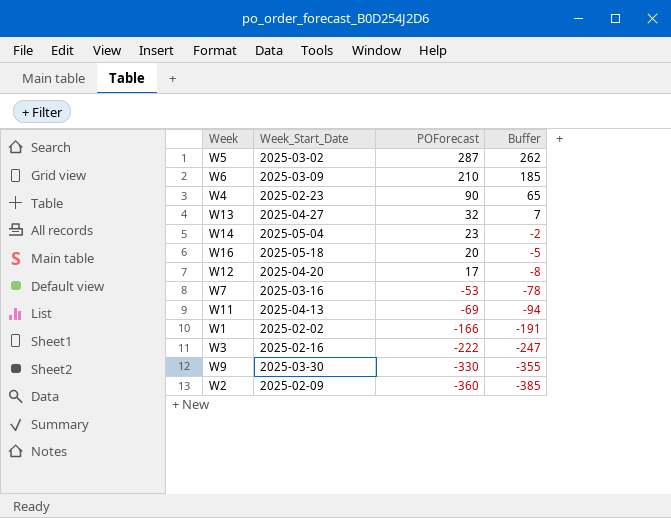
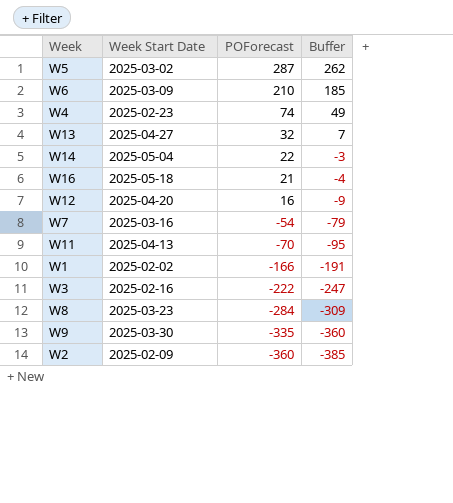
column name: Week_Start_Date -> Week Start Date
W4 | POForecast: 90 -> 74
W4 | Buffer: 65 -> 49
W14 | POForecast: 23 -> 22
W14 | Buffer: -2 -> -3
W16 | POForecast: 20 -> 21
W16 | Buffer: -5 -> -4
W12 | POForecast: 17 -> 16
W12 | Buffer: -8 -> -9
W7 | POForecast: -53 -> -54
W7 | Buffer: -78 -> -79
W11 | POForecast: -69 -> -70
W11 | Buffer: -94 -> -95
row W8: none -> 2025-03-23 | -284 | -309
W9 | POForecast: -330 -> -335
W9 | Buffer: -355 -> -360

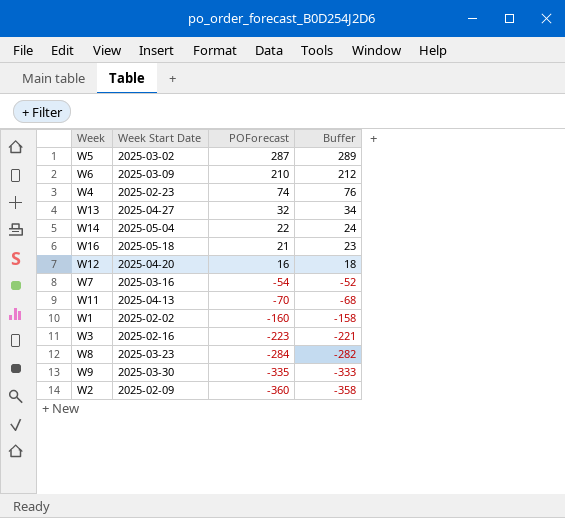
column Buffer | formula: [POForecast] - 25 -> [POForecast] + 2
W1 | POForecast: -166 -> -160
W3 | POForecast: -222 -> -223

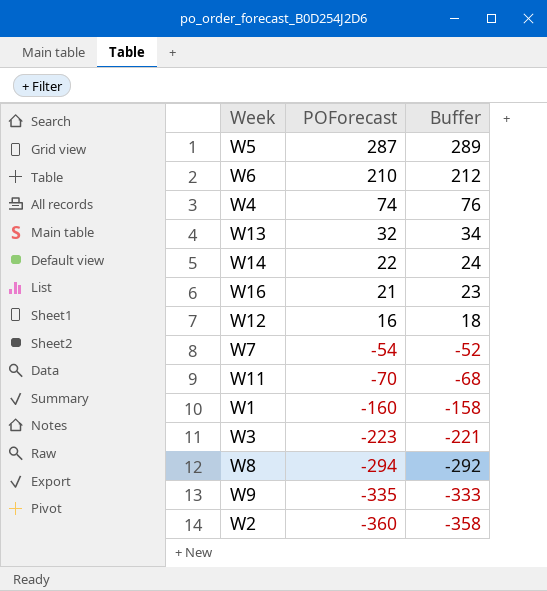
column Week Start Date | position: 2 -> none
W8 | POForecast: -284 -> -294
W8 | Buffer: -282 -> -292

